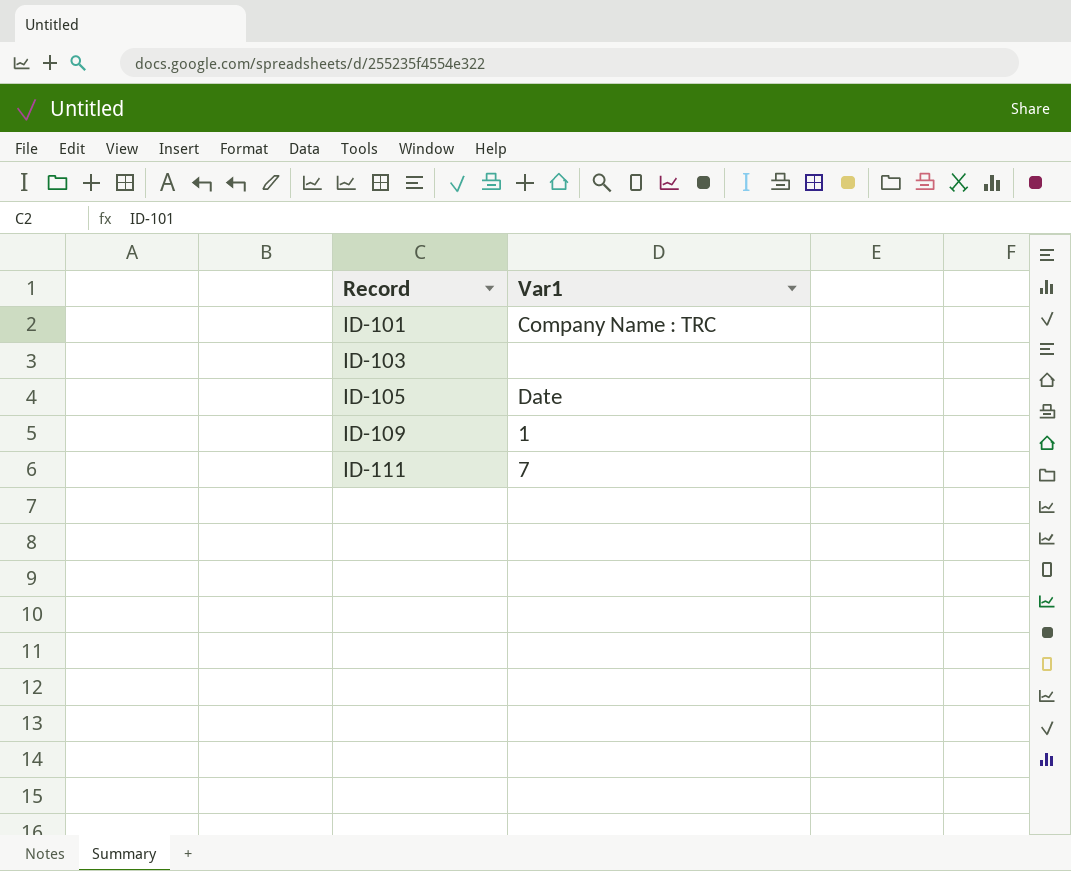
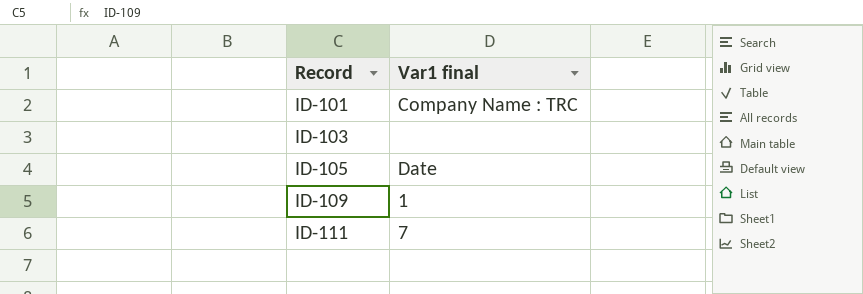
column name: Var1 -> Var1 final

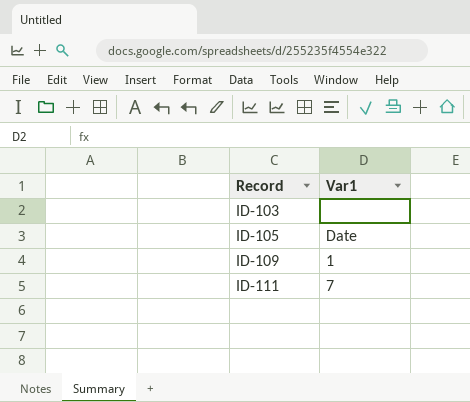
column name: Var1 final -> Var1
row ID-101: Company Name : TRC -> none

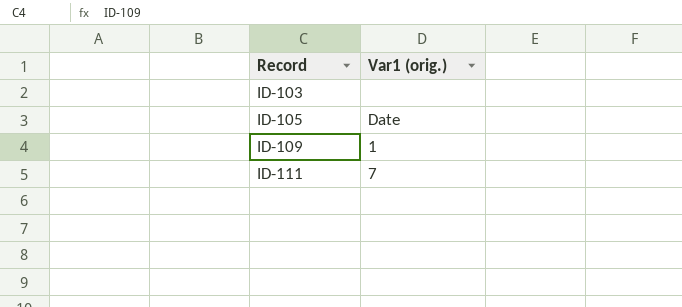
column name: Var1 -> Var1 (orig.)

